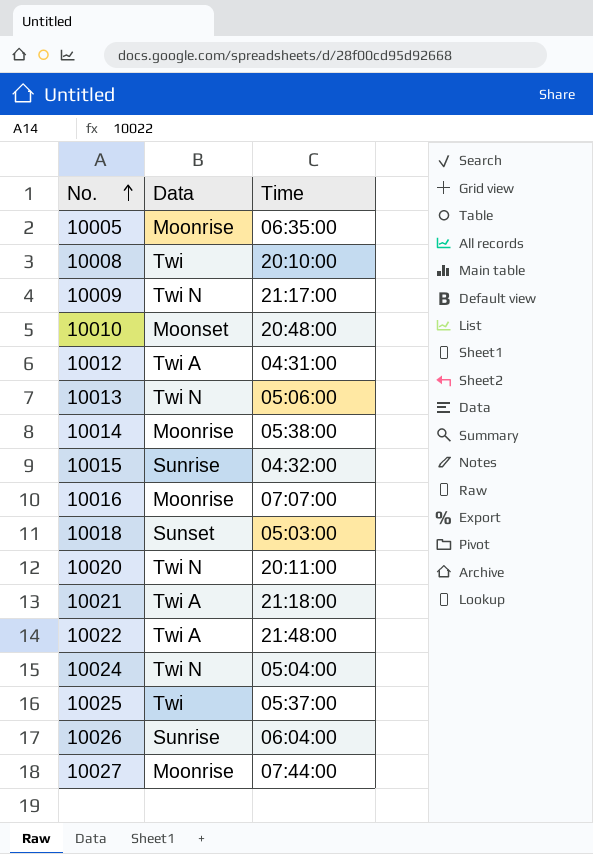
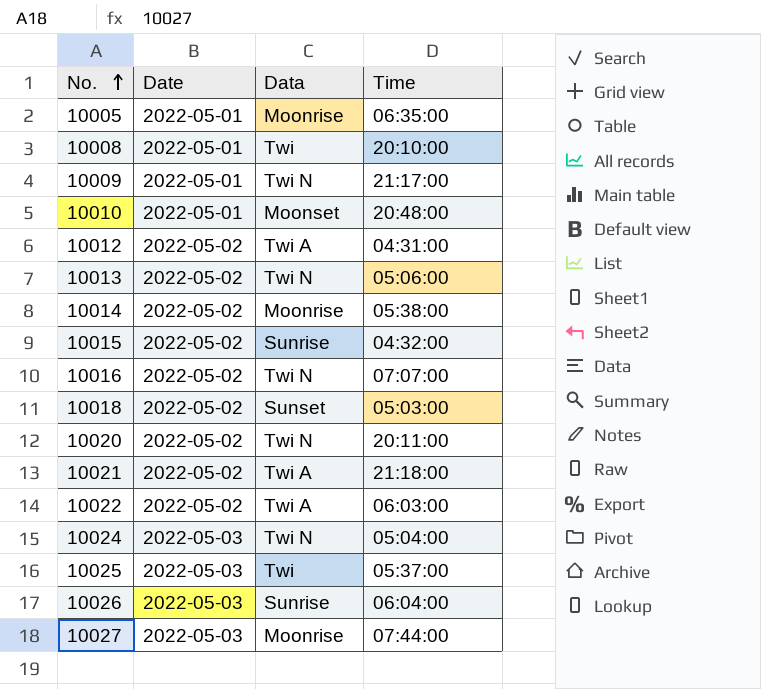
column Date | position: none -> 2
10016 | Data: Moonrise -> Twi N
10022 | Time: 21:48:00 -> 06:03:00

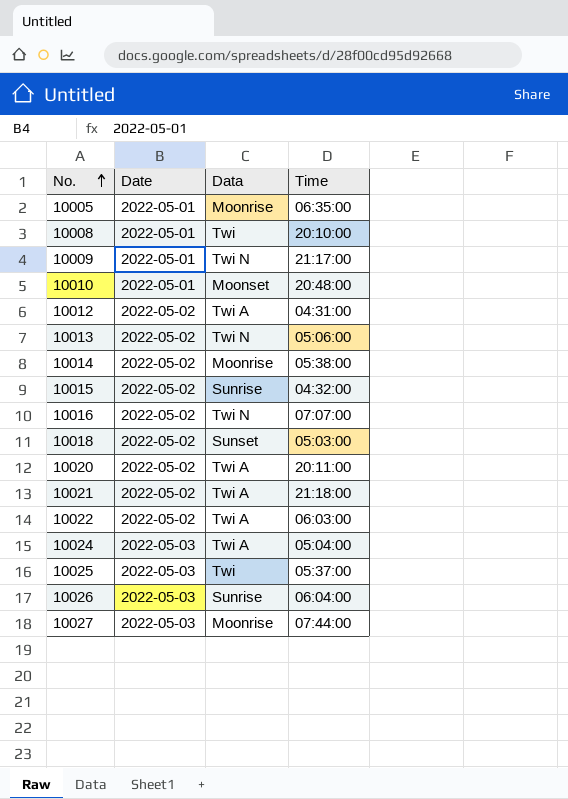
10020 | Data: Twi N -> Twi A
10024 | Data: Twi N -> Twi A

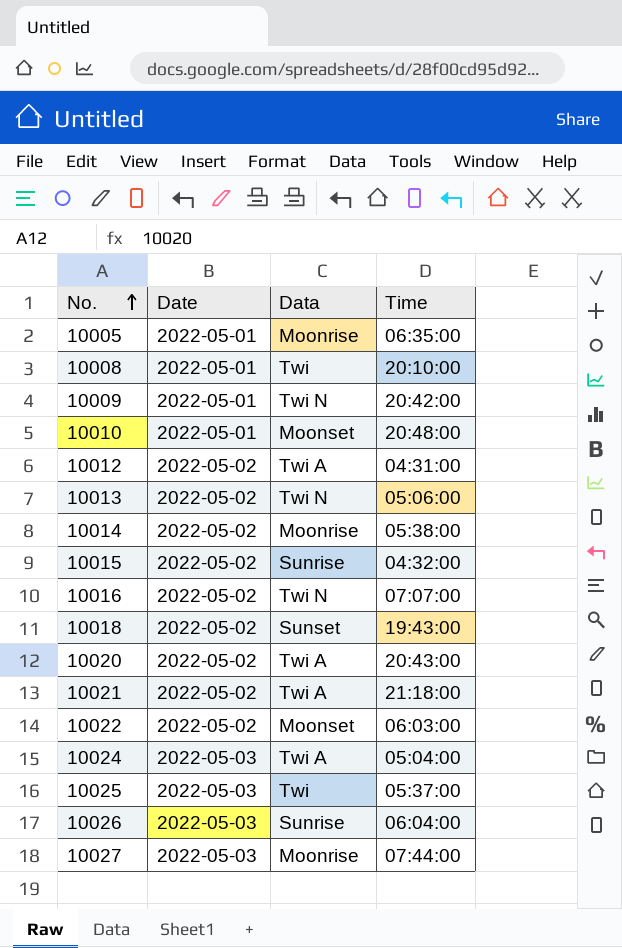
10009 | Time: 21:17:00 -> 20:42:00
10018 | Time: 05:03:00 -> 19:43:00
10020 | Time: 20:11:00 -> 20:43:00
10022 | Data: Twi A -> Moonset

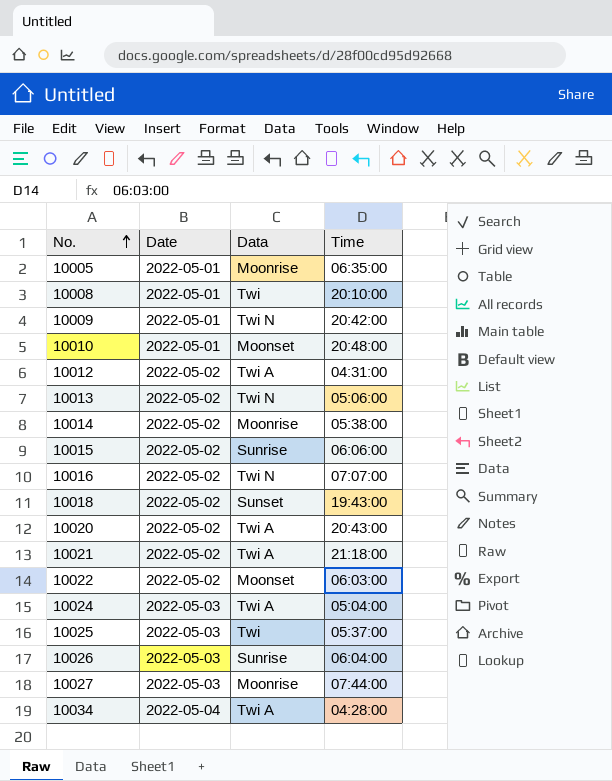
10015 | Time: 04:32:00 -> 06:06:00
row 10034: none -> 2022-05-04 | Twi A | 04:28:00

